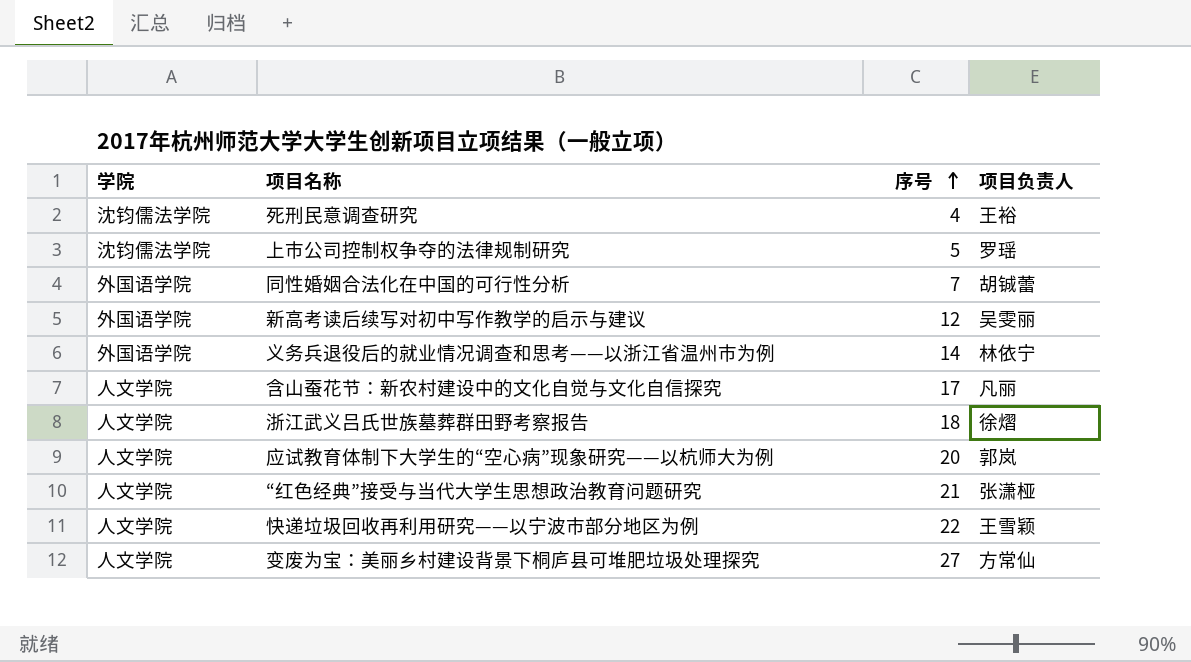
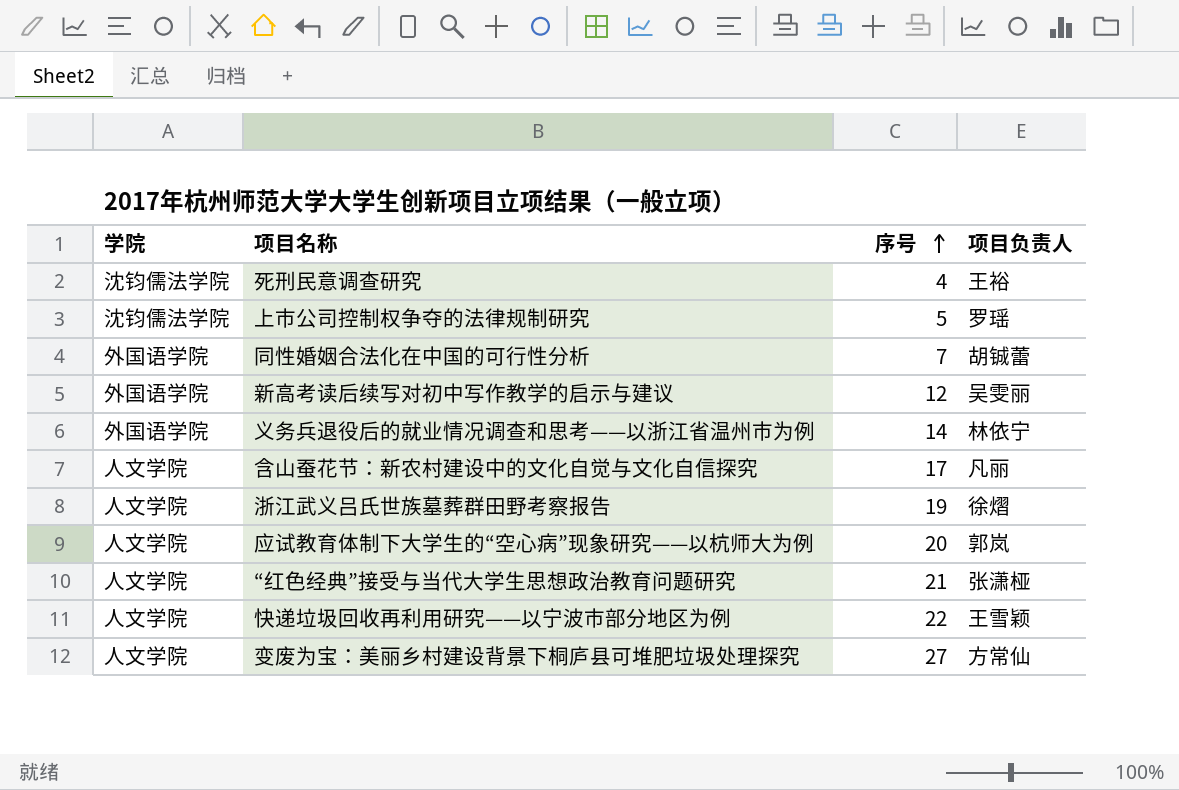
浙江武义吕氏世族墓葬群田野考察报告 | 序号: 18 -> 19

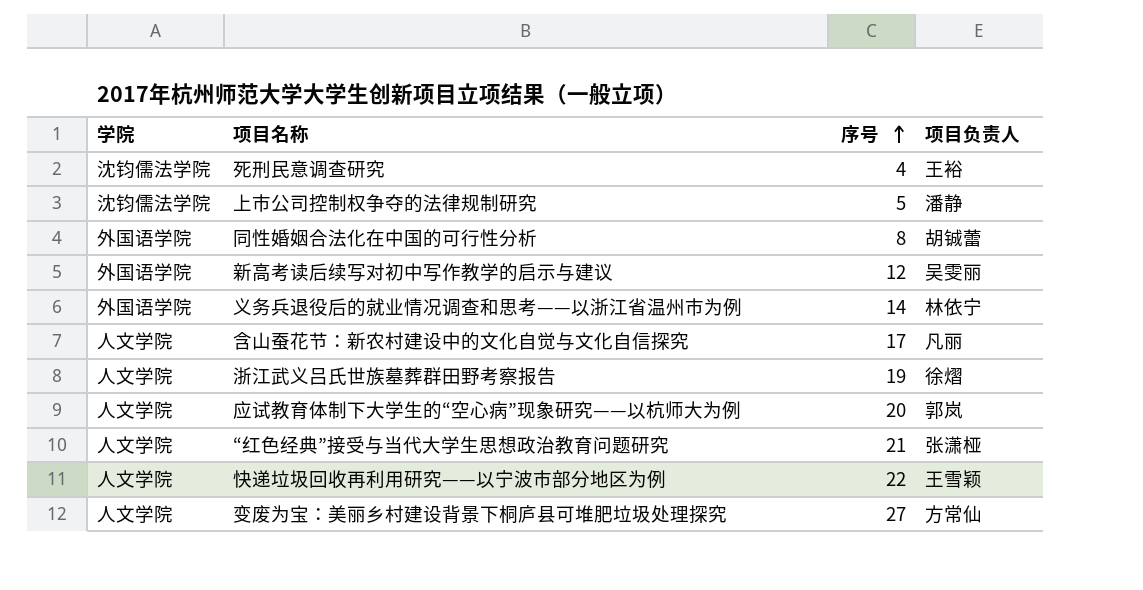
上市公司控制权争夺的法律规制研究 | 项目负责人: 罗瑶 -> 潘静
同性婚姻合法化在中国的可行性分析 | 序号: 7 -> 8

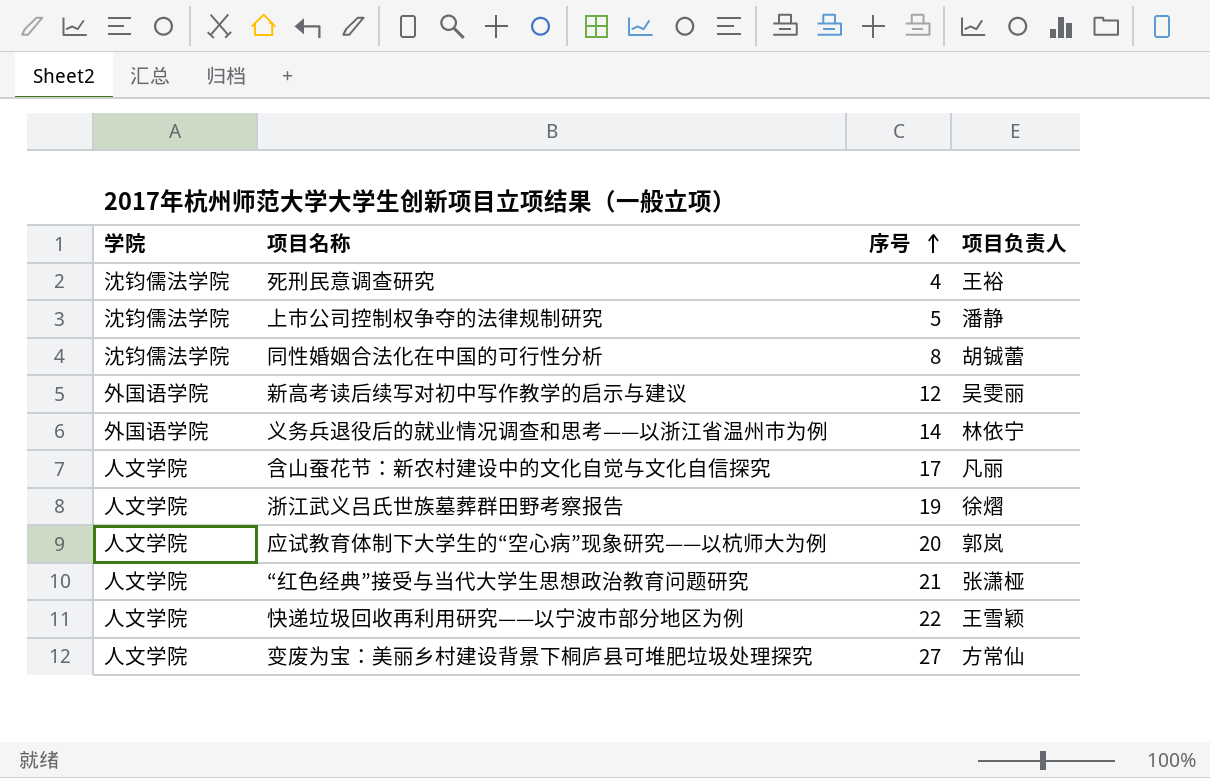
同性婚姻合法化在中国的可行性分析 | 学院: 外国语学院 -> 沈钧儒法学院

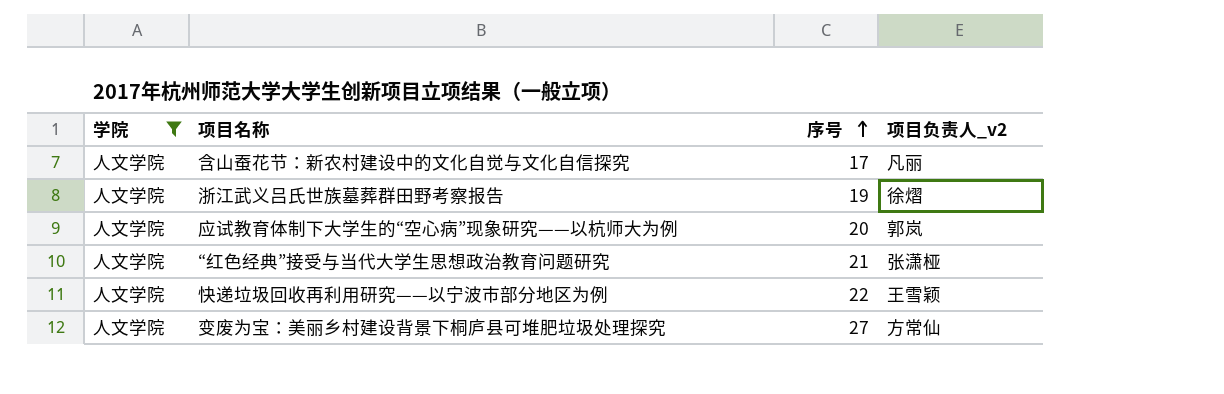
filter: none -> 学院 = 人文学院
column name: 项目负责人 -> 项目负责人_v2

